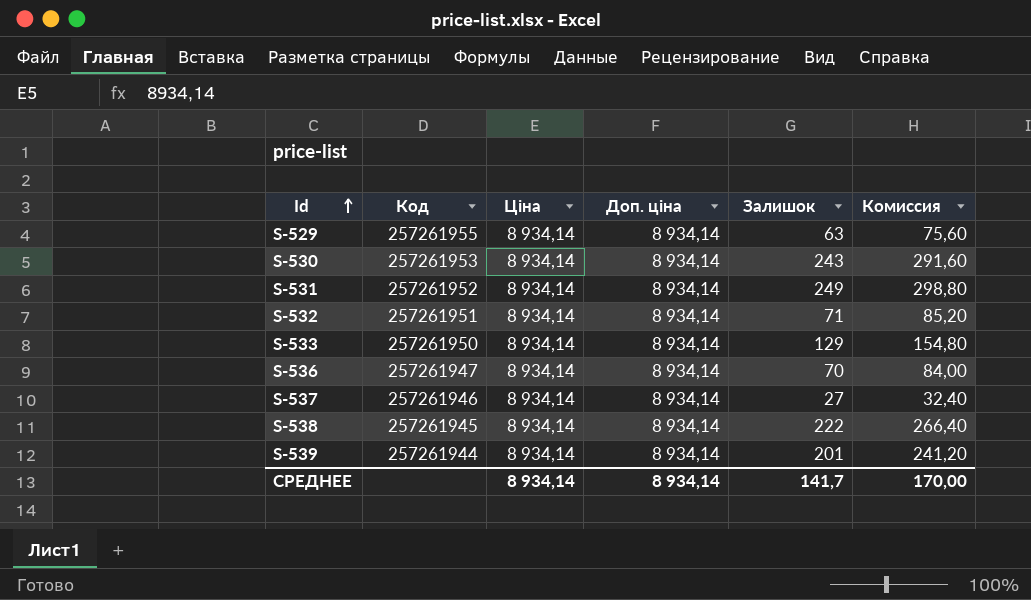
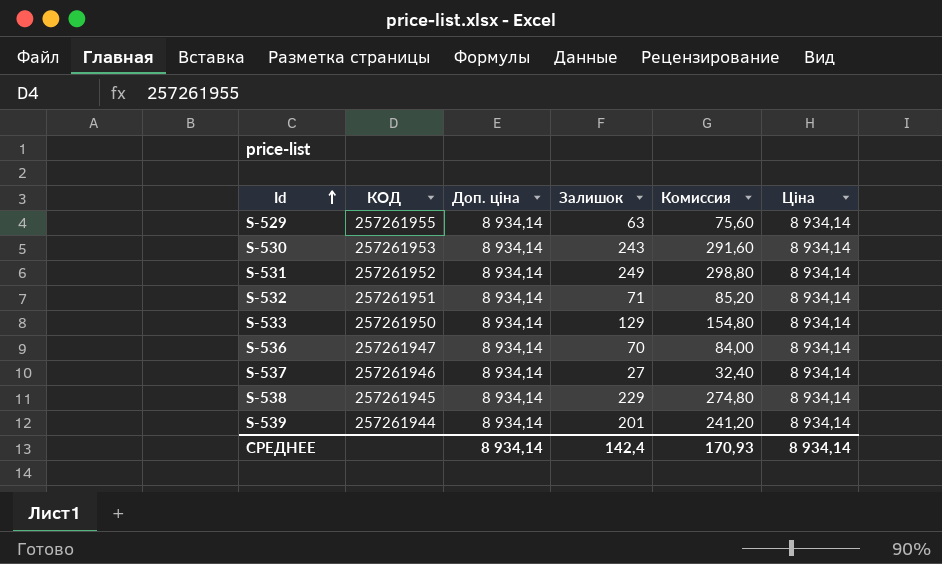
column name: Код -> КОД
column Ціна | position: 3 -> 6
S-538 | Залишок: 222 -> 229
S-538 | Комиссия: 266,40 -> 274,80
СРЕДНЕЕ | Залишок: 141,7 -> 142,4
СРЕДНЕЕ | Комиссия: 170,00 -> 170,93

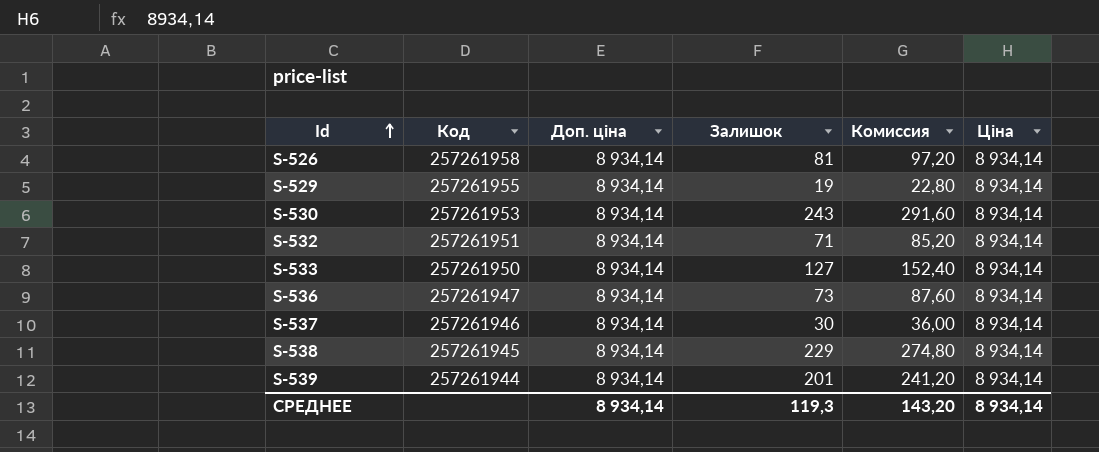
column name: КОД -> Код
row S-531: 257261952 | 8 934,14 | 249 | 298,80 | 8 934,14 -> none
row S-526: none -> 257261958 | 8 934,14 | 81 | 97,20 | 8 934,14
S-529 | Залишок: 63 -> 19
S-529 | Комиссия: 75,60 -> 22,80
S-533 | Залишок: 129 -> 127
S-533 | Комиссия: 154,80 -> 152,40
S-536 | Залишок: 70 -> 73
S-536 | Комиссия: 84,00 -> 87,60
S-537 | Залишок: 27 -> 30
S-537 | Комиссия: 32,40 -> 36,00
СРЕДНЕЕ | Залишок: 142,4 -> 119,3
СРЕДНЕЕ | Комиссия: 170,93 -> 143,20

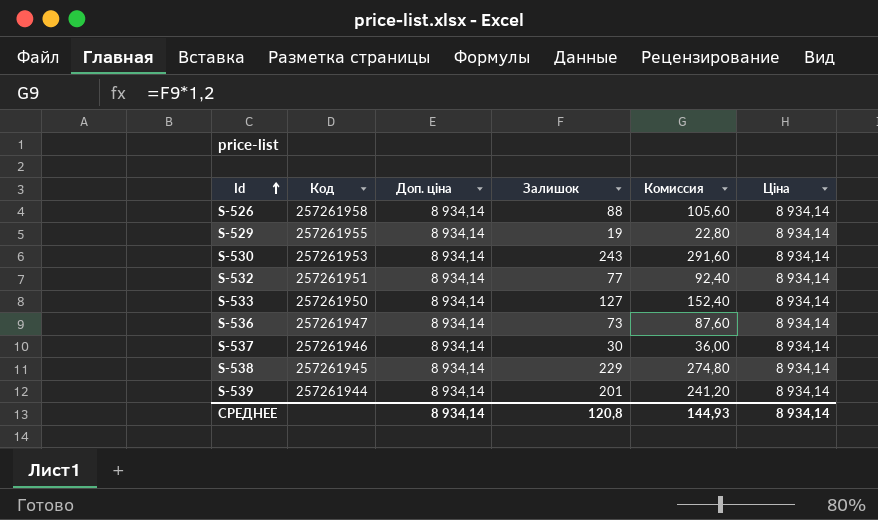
S-526 | Залишок: 81 -> 88
S-526 | Комиссия: 97,20 -> 105,60
S-532 | Залишок: 71 -> 77
S-532 | Комиссия: 85,20 -> 92,40
СРЕДНЕЕ | Залишок: 119,3 -> 120,8
СРЕДНЕЕ | Комиссия: 143,20 -> 144,93

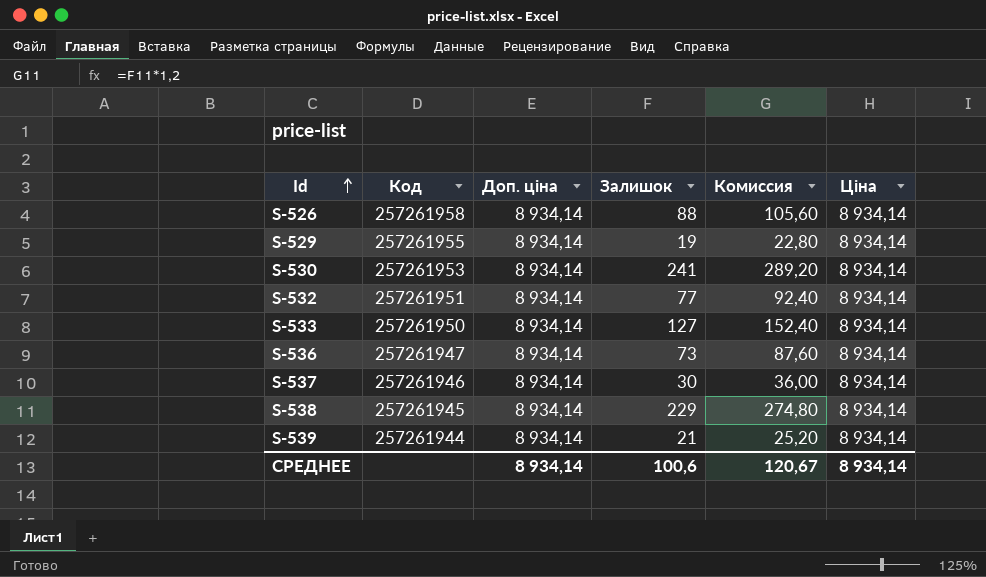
S-530 | Залишок: 243 -> 241
S-530 | Комиссия: 291,60 -> 289,20
S-539 | Залишок: 201 -> 21
S-539 | Комиссия: 241,20 -> 25,20
СРЕДНЕЕ | Залишок: 120,8 -> 100,6
СРЕДНЕЕ | Комиссия: 144,93 -> 120,67

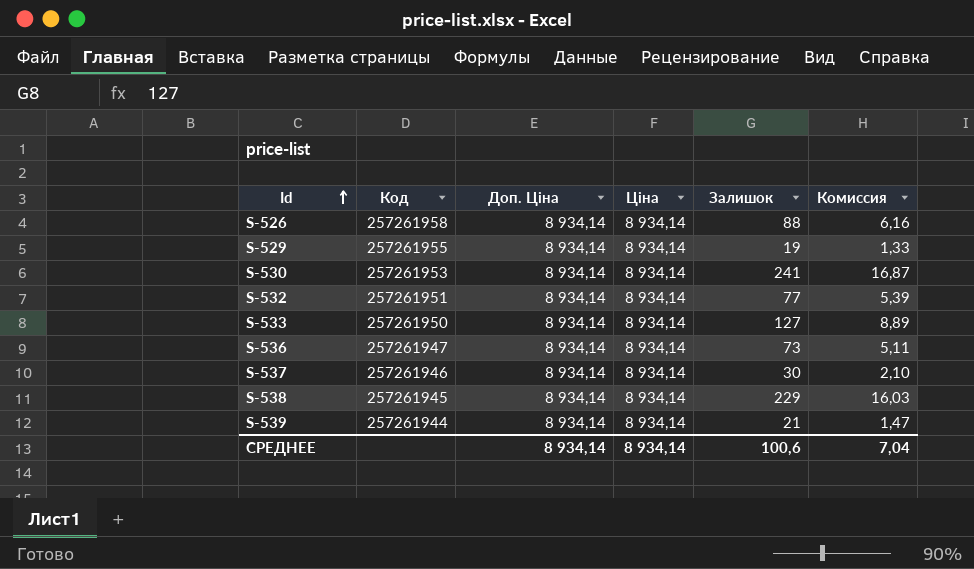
column name: Доп. ціна -> Доп. Ціна
column Ціна | position: 6 -> 4
column Комиссия | formula: [Залишок] * 1,2 -> [Залишок] * 0,07
СРЕДНЕЕ | Комиссия: 120,67 -> 7,04

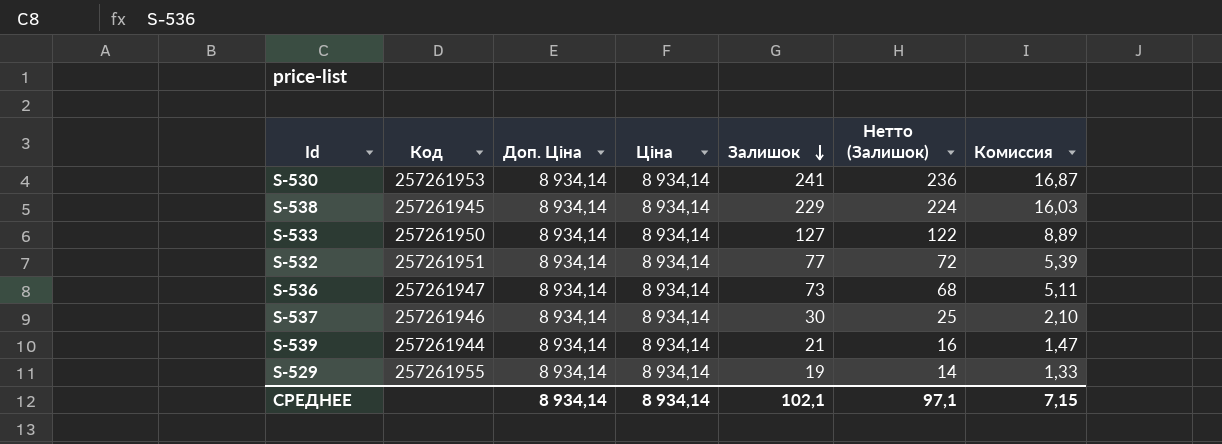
row order: Id ascending -> Залишок descending
column Нетто (Залишок) | formula: none -> [Залишок] - 5
row S-526: 257261958 | 8 934,14 | 8 934,14 | 88 | 6,16 -> none
СРЕДНЕЕ | Залишок: 100,6 -> 102,1
СРЕДНЕЕ | Комиссия: 7,04 -> 7,15

